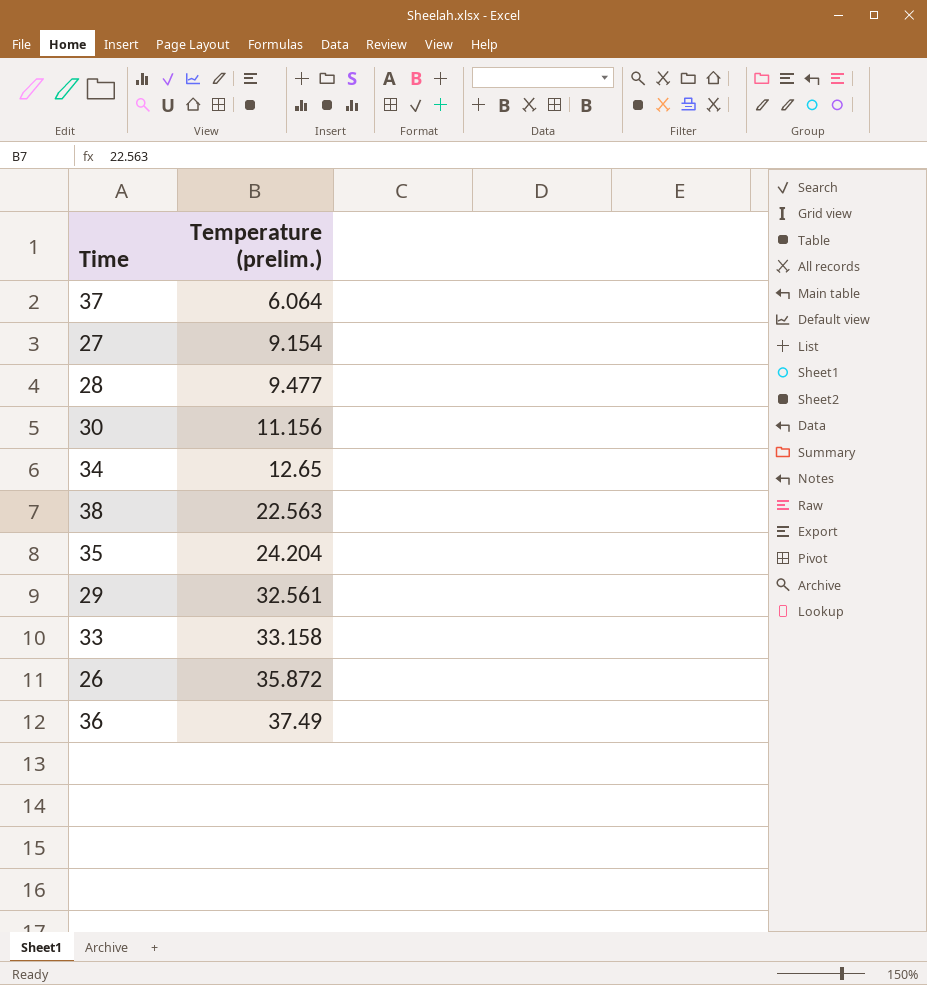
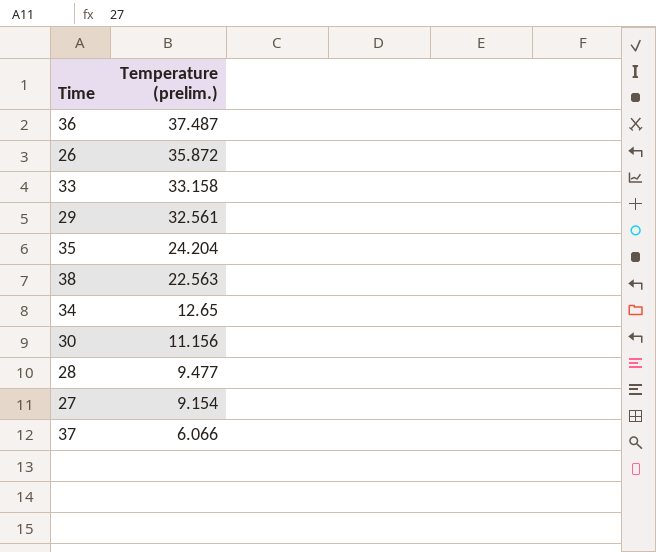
row order: Temperature (prelim.) ascending -> Temperature (prelim.) descending
36 | Temperature (prelim.): 37.49 -> 37.487
37 | Temperature (prelim.): 6.064 -> 6.066

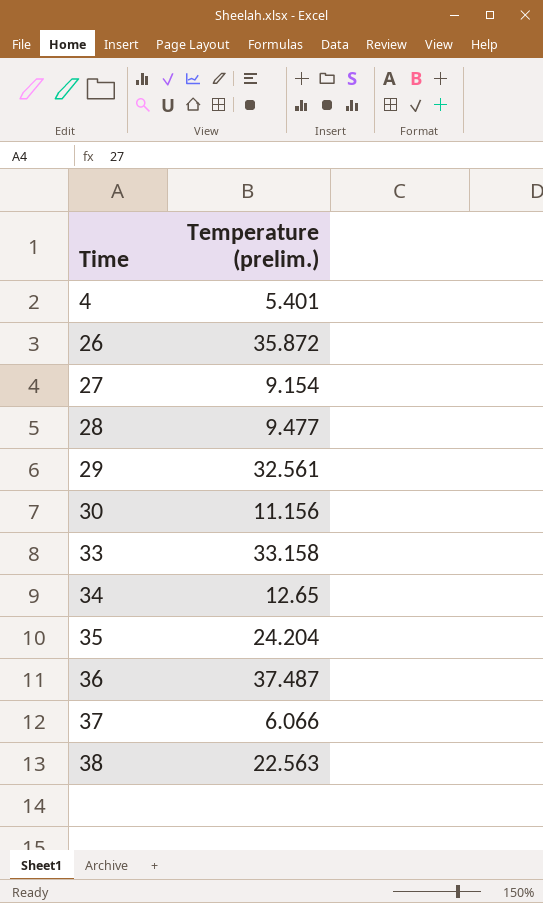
row order: Temperature (prelim.) descending -> Time ascending
row 4: none -> 5.401

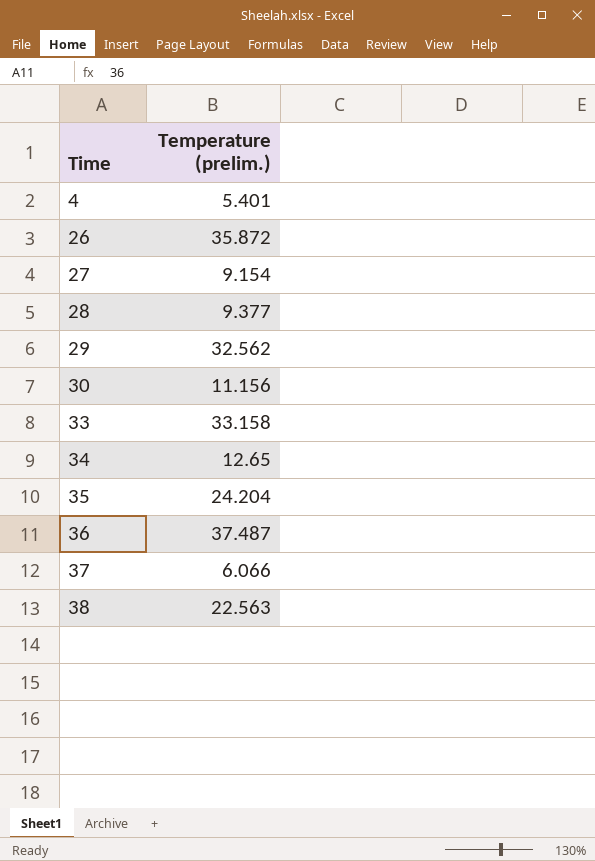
28 | Temperature (prelim.): 9.477 -> 9.377
29 | Temperature (prelim.): 32.561 -> 32.562

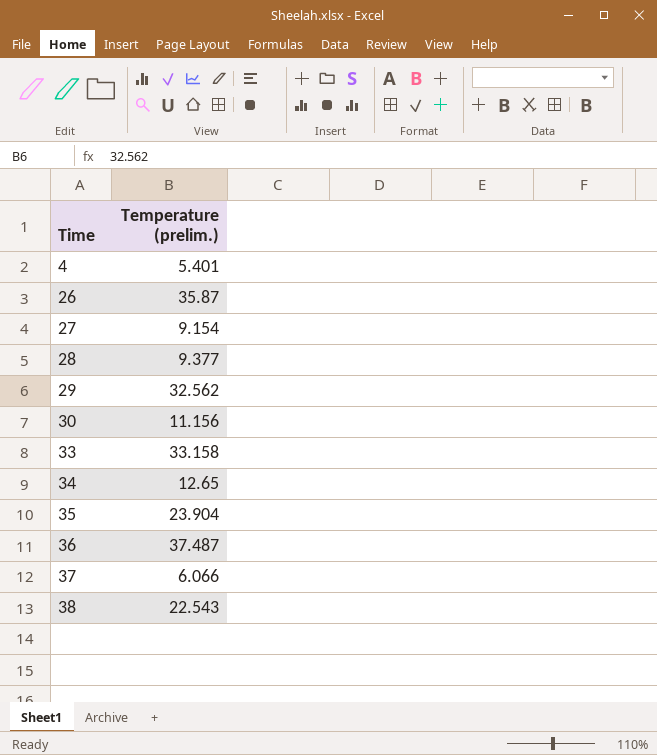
26 | Temperature (prelim.): 35.872 -> 35.87
35 | Temperature (prelim.): 24.204 -> 23.904
38 | Temperature (prelim.): 22.563 -> 22.543

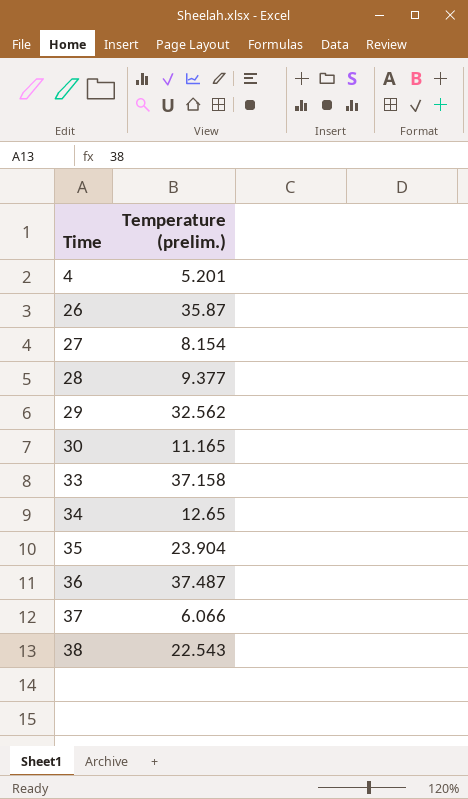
4 | Temperature (prelim.): 5.401 -> 5.201
27 | Temperature (prelim.): 9.154 -> 8.154
30 | Temperature (prelim.): 11.156 -> 11.165
33 | Temperature (prelim.): 33.158 -> 37.158

